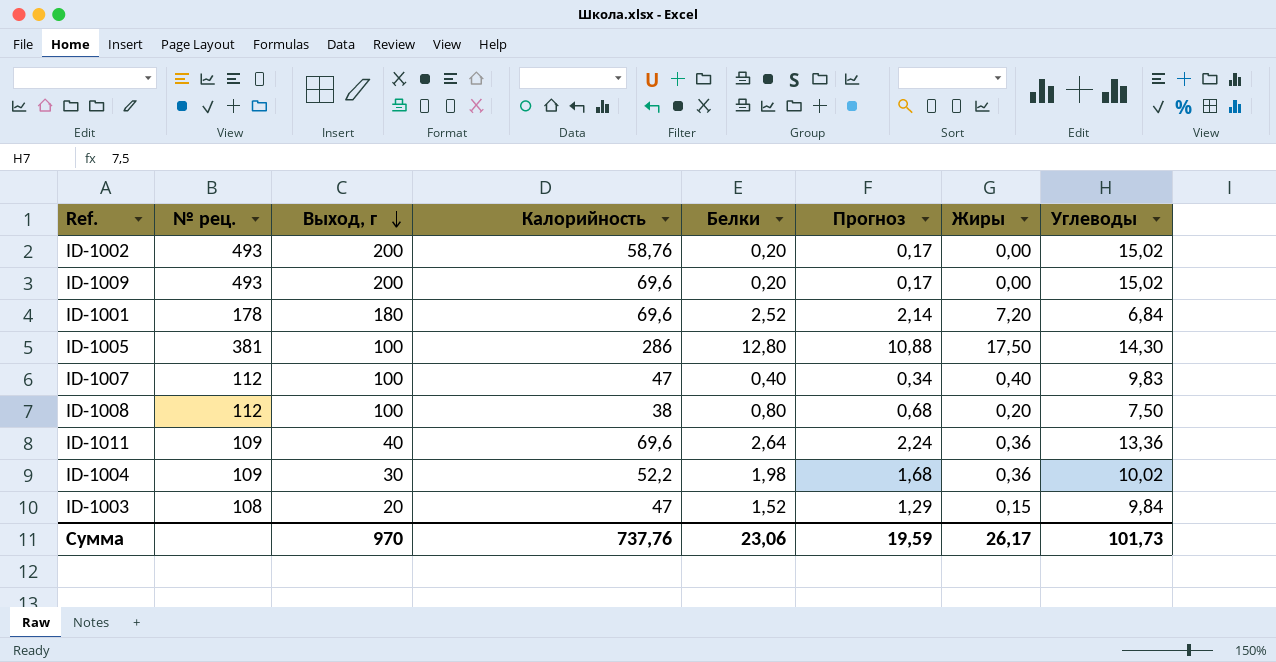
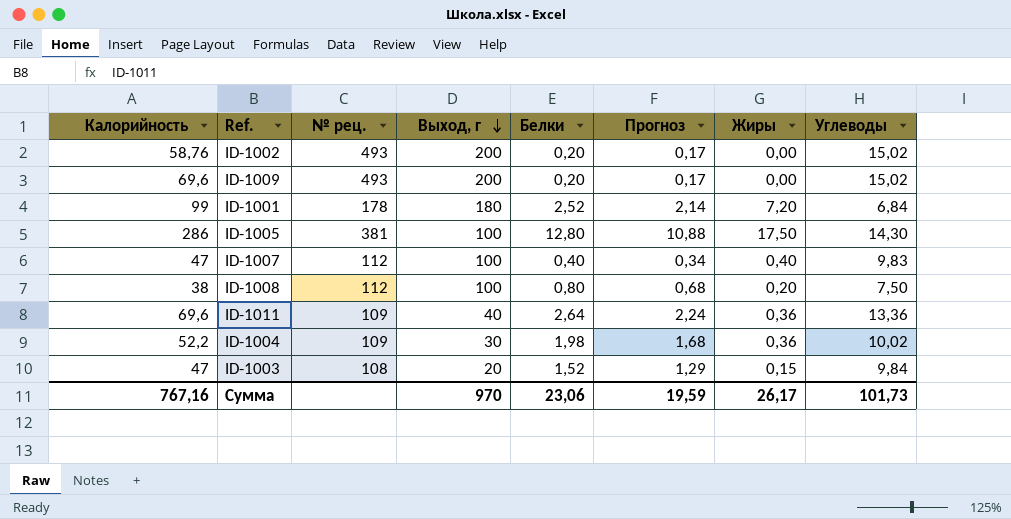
column Калорийность | position: 4 -> 1
ID-1001 | Калорийность: 69,6 -> 99
Сумма | Калорийность: 737,76 -> 767,16

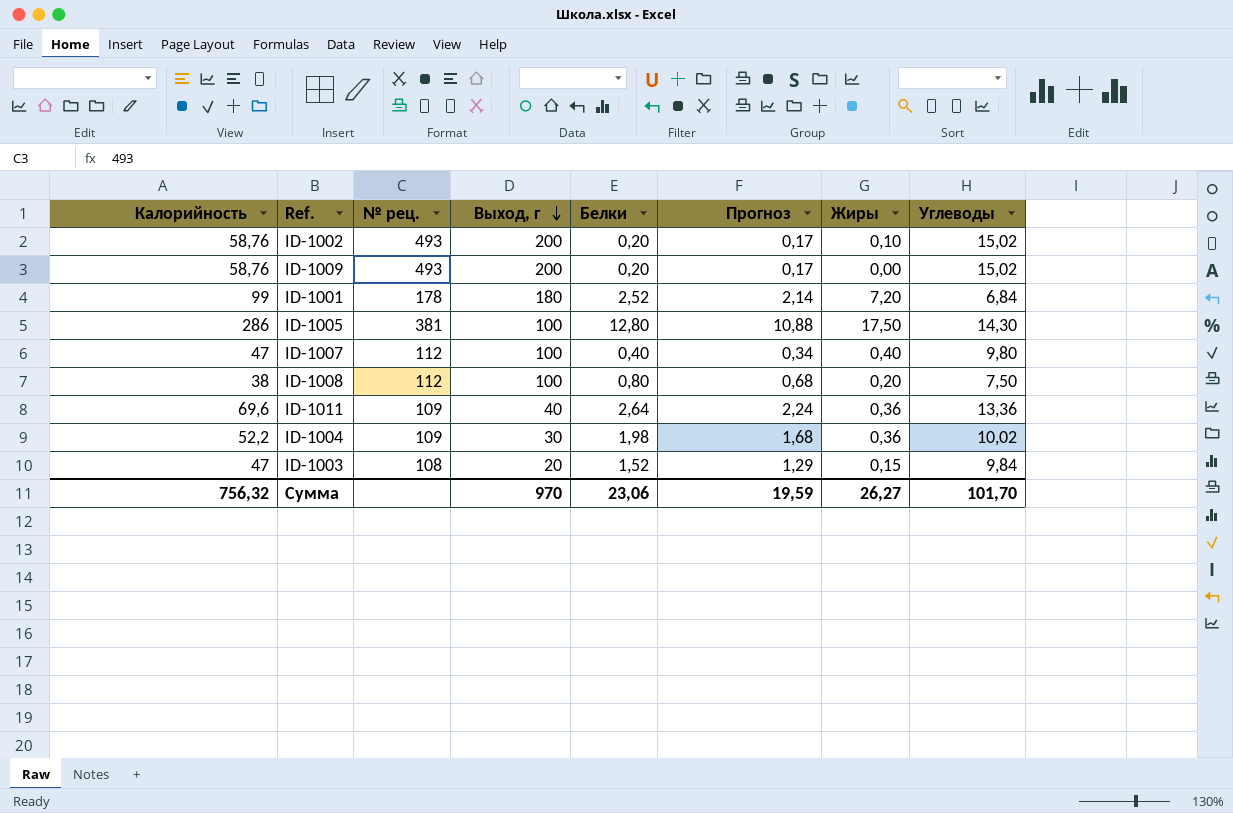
ID-1002 | Жиры: 0,00 -> 0,10
ID-1009 | Калорийность: 69,6 -> 58,76
ID-1007 | Углеводы: 9,83 -> 9,80
Сумма | Калорийность: 767,16 -> 756,32
Сумма | Жиры: 26,17 -> 26,27
Сумма | Углеводы: 101,73 -> 101,70

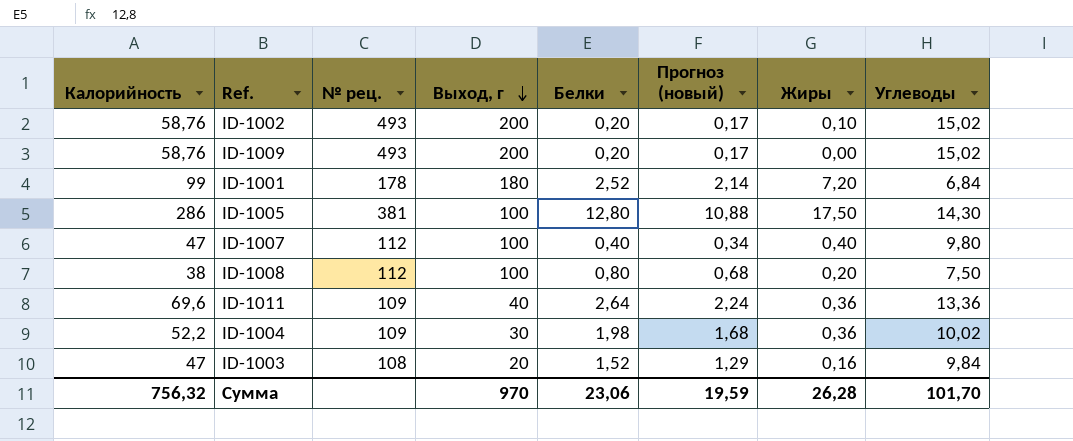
column name: Прогноз -> Прогноз (новый)
ID-1003 | Жиры: 0,15 -> 0,16
Сумма | Жиры: 26,27 -> 26,28

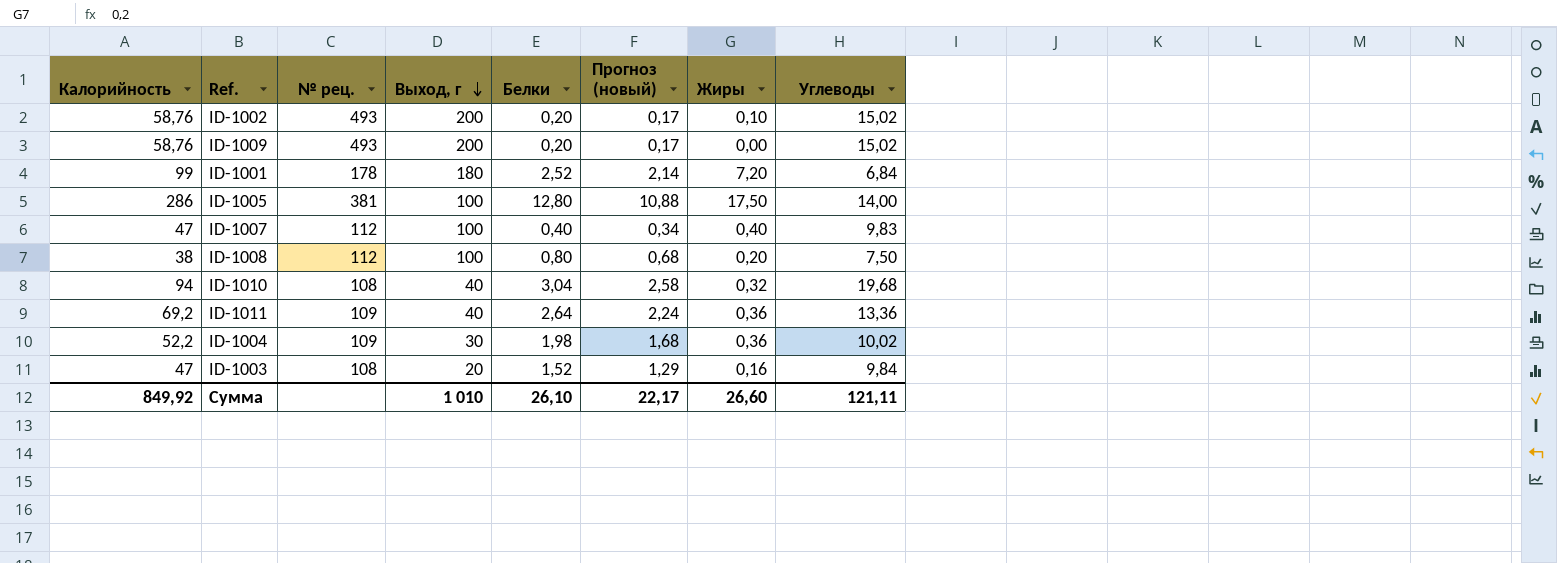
ID-1005 | Углеводы: 14,30 -> 14,00
ID-1007 | Углеводы: 9,80 -> 9,83
row ID-1010: none -> 94 | 108 | 40 | 3,04 | 2,58 | 0,32 | 19,68
ID-1011 | Калорийность: 69,6 -> 69,2
Сумма | Калорийность: 756,32 -> 849,92
Сумма | Выход, г: 970 -> 1 010
Сумма | Белки: 23,06 -> 26,10
Сумма | Прогноз (новый): 19,59 -> 22,17
Сумма | Жиры: 26,28 -> 26,60
Сумма | Углеводы: 101,70 -> 121,11

